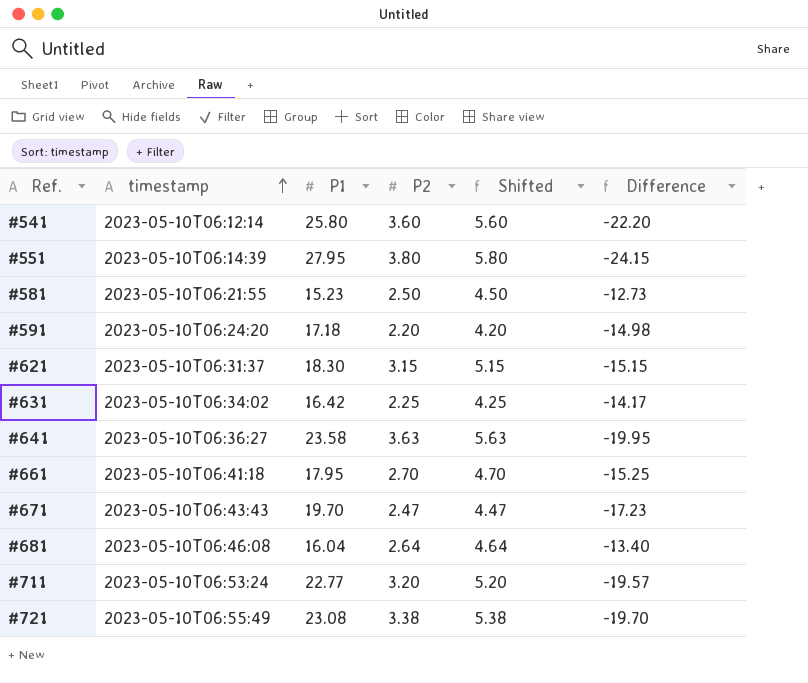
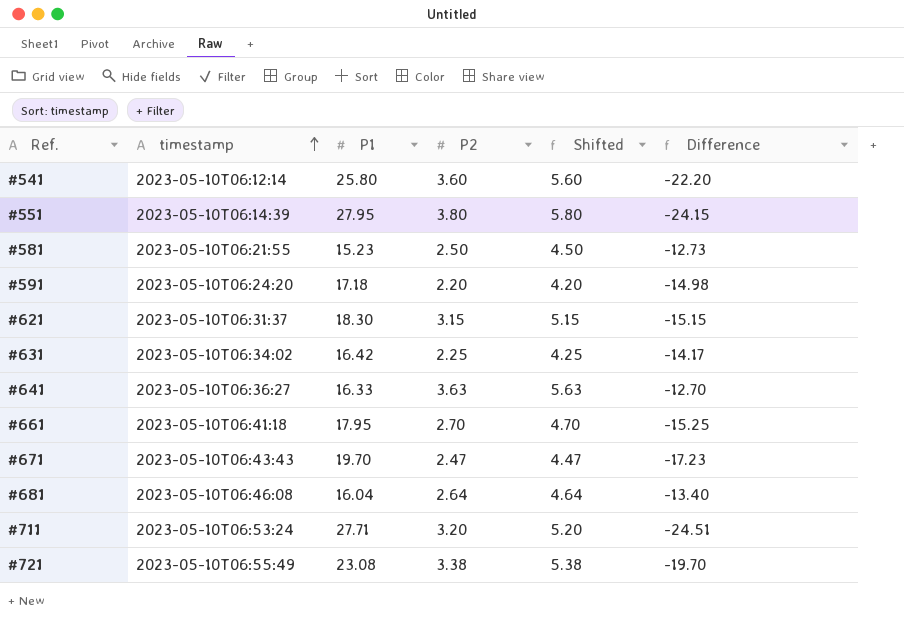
#641 | P1: 23.58 -> 16.33
#641 | Difference: -19.95 -> -12.70
#711 | P1: 22.77 -> 27.71
#711 | Difference: -19.57 -> -24.51

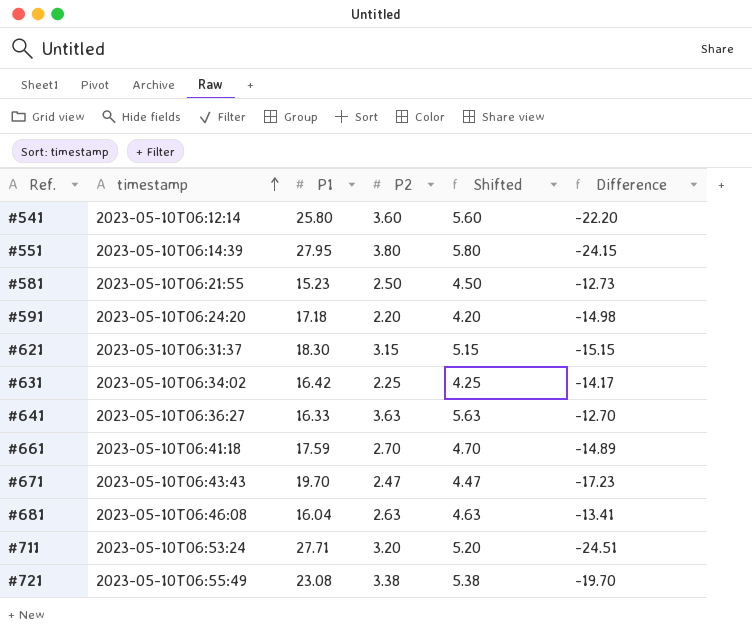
#661 | P1: 17.95 -> 17.59
#661 | Difference: -15.25 -> -14.89
#681 | P2: 2.64 -> 2.63
#681 | Shifted: 4.64 -> 4.63
#681 | Difference: -13.40 -> -13.41

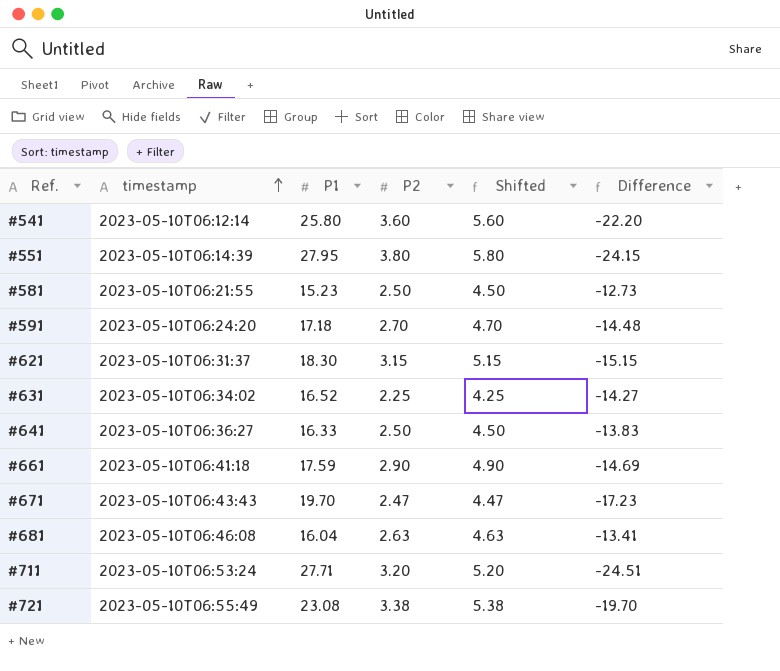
#591 | P2: 2.20 -> 2.70
#591 | Shifted: 4.20 -> 4.70
#591 | Difference: -14.98 -> -14.48
#631 | P1: 16.42 -> 16.52
#631 | Difference: -14.17 -> -14.27
#641 | P2: 3.63 -> 2.50
#641 | Shifted: 5.63 -> 4.50
#641 | Difference: -12.70 -> -13.83
#661 | P2: 2.70 -> 2.90
#661 | Shifted: 4.70 -> 4.90
#661 | Difference: -14.89 -> -14.69

